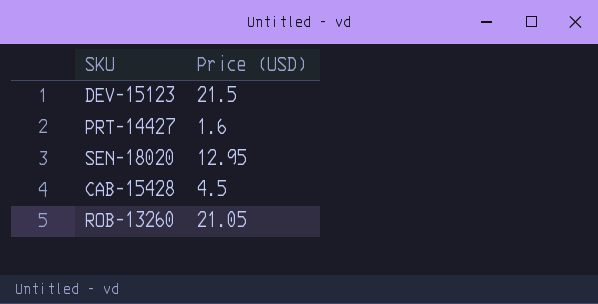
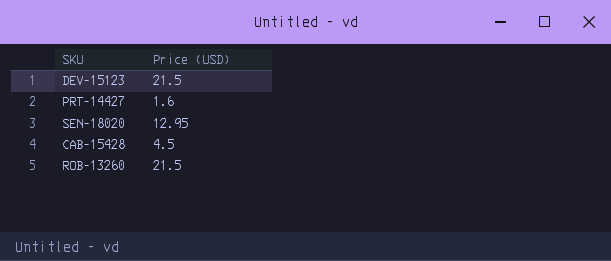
ROB-13260 | Price (USD): 21.05 -> 21.5

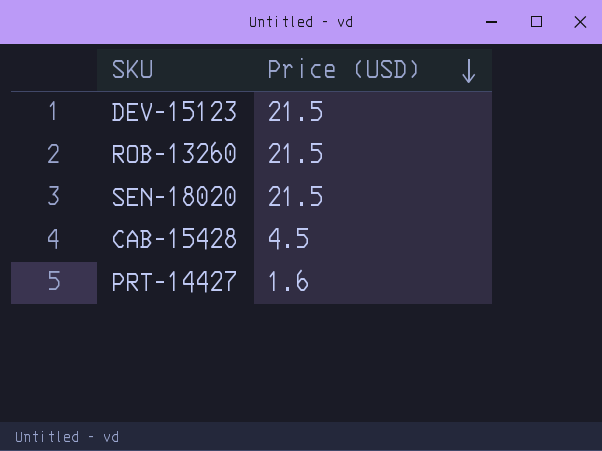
row order: none -> Price (USD) descending
SEN-18020 | Price (USD): 12.95 -> 21.5

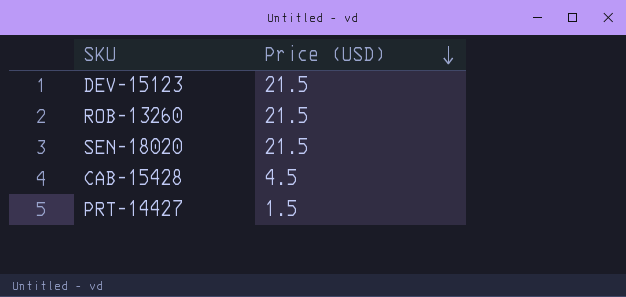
PRT-14427 | Price (USD): 1.6 -> 1.5

